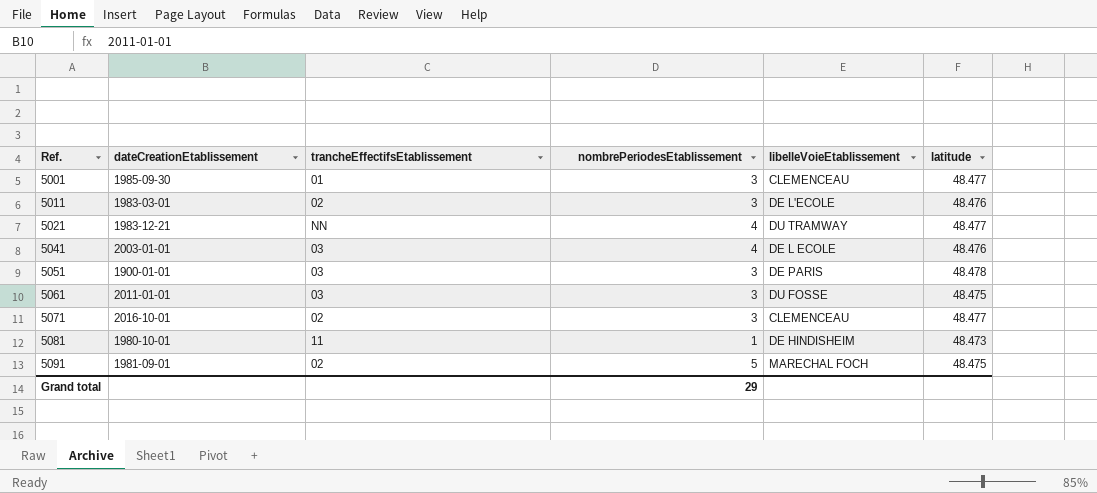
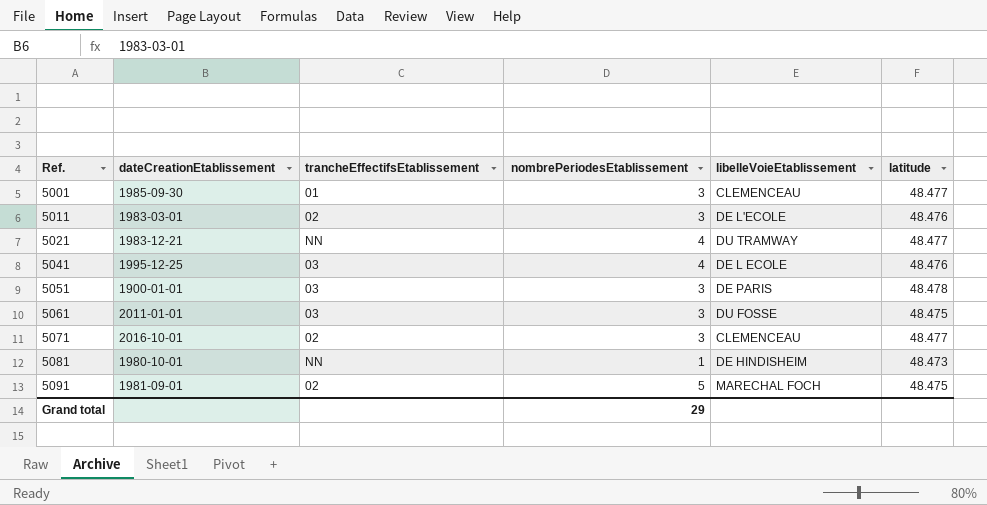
5041 | dateCreationEtablissement: 2003-01-01 -> 1995-12-25
5081 | trancheEffectifsEtablissement: 11 -> NN

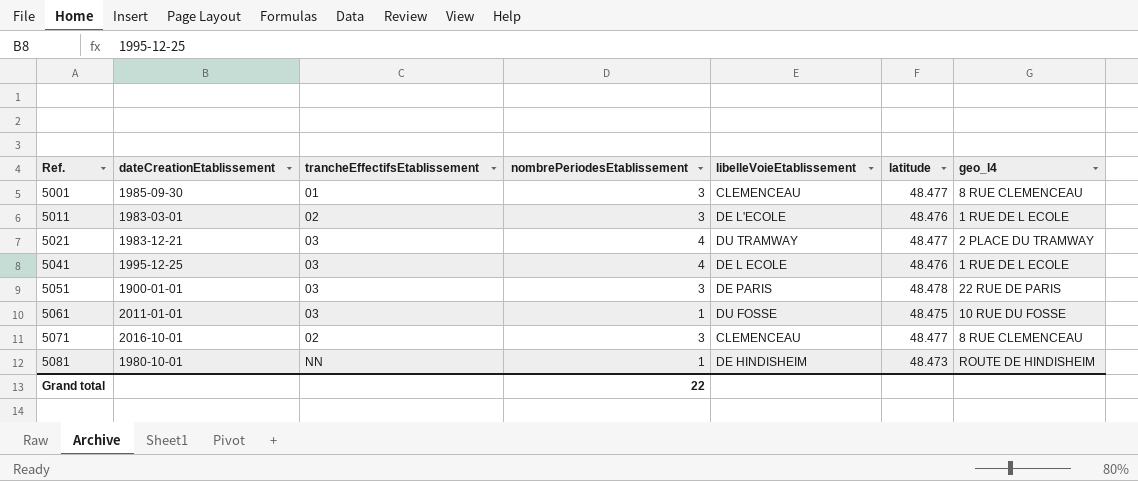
column geo_l4 | position: none -> 7
row 5091: 1981-09-01 | 02 | 5 | MARECHAL FOCH | 48.475 -> none
5021 | trancheEffectifsEtablissement: NN -> 03
5061 | nombrePeriodesEtablissement: 3 -> 1
Grand total | nombrePeriodesEtablissement: 29 -> 22

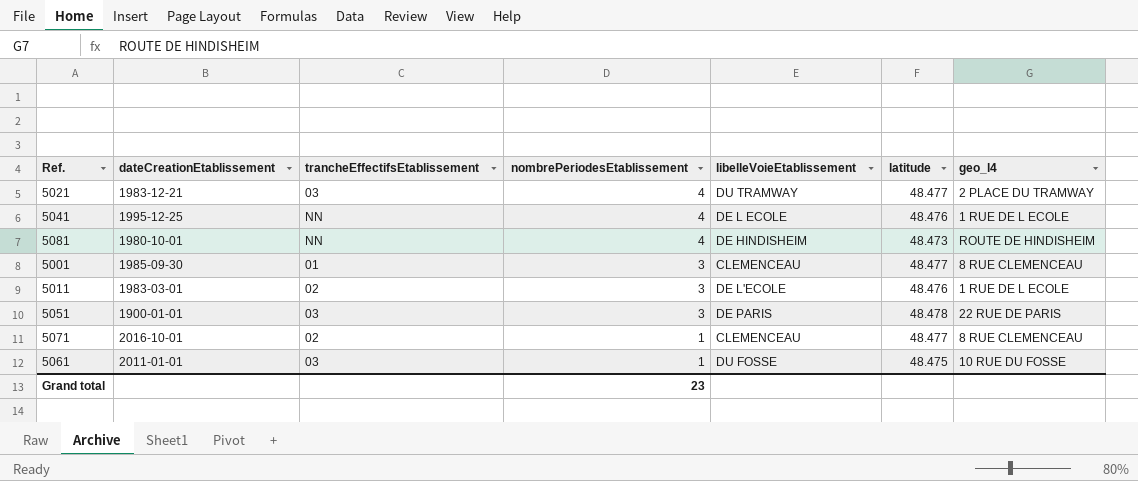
row order: Ref. ascending -> nombrePeriodesEtablissement descending
5041 | trancheEffectifsEtablissement: 03 -> NN
5081 | nombrePeriodesEtablissement: 1 -> 4
5071 | nombrePeriodesEtablissement: 3 -> 1
Grand total | nombrePeriodesEtablissement: 22 -> 23

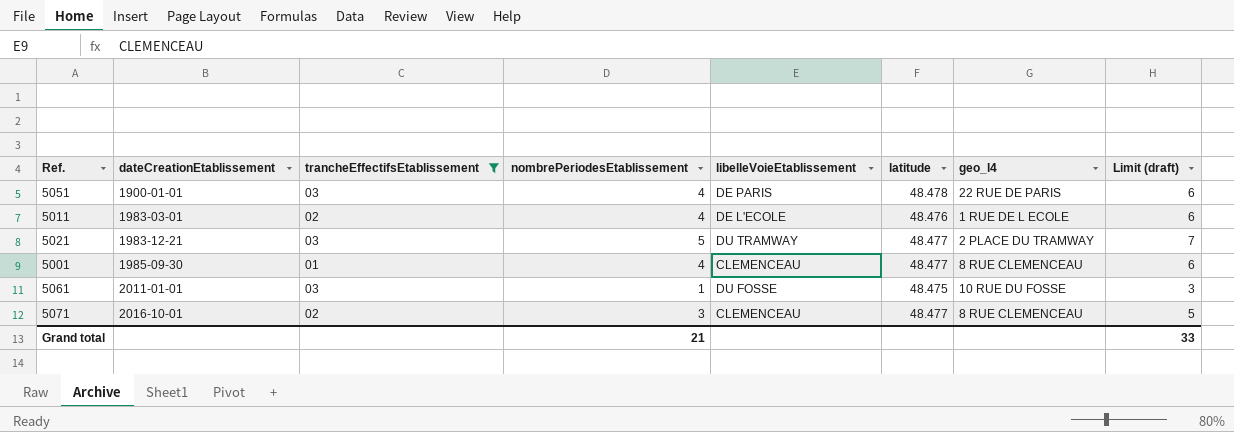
filter: none -> trancheEffectifsEtablissement != NN
row order: nombrePeriodesEtablissement descending -> dateCreationEtablissement ascending
column Limit (draft) | formula: none -> [nombrePeriodesEtablissement] + 2
5051 | nombrePeriodesEtablissement: 3 -> 4
5011 | nombrePeriodesEtablissement: 3 -> 4
5021 | nombrePeriodesEtablissement: 4 -> 5
5001 | nombrePeriodesEtablissement: 3 -> 4
5071 | nombrePeriodesEtablissement: 1 -> 3
Grand total | nombrePeriodesEtablissement: 23 -> 21

